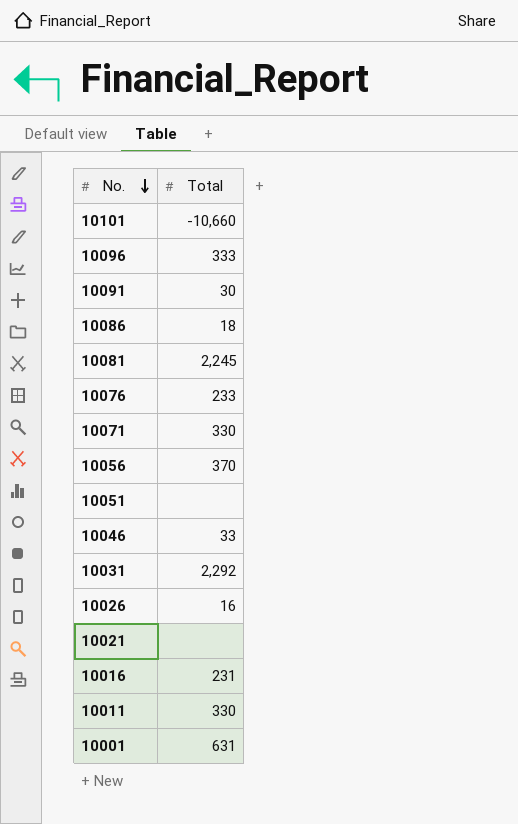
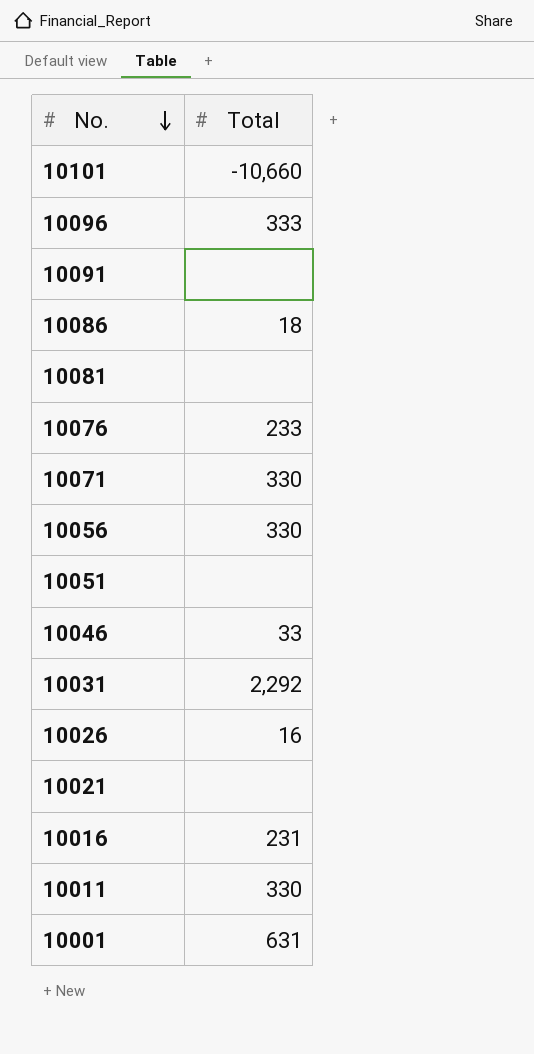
10091 | Total: 30 -> none
10081 | Total: 2,245 -> none
10056 | Total: 370 -> 330

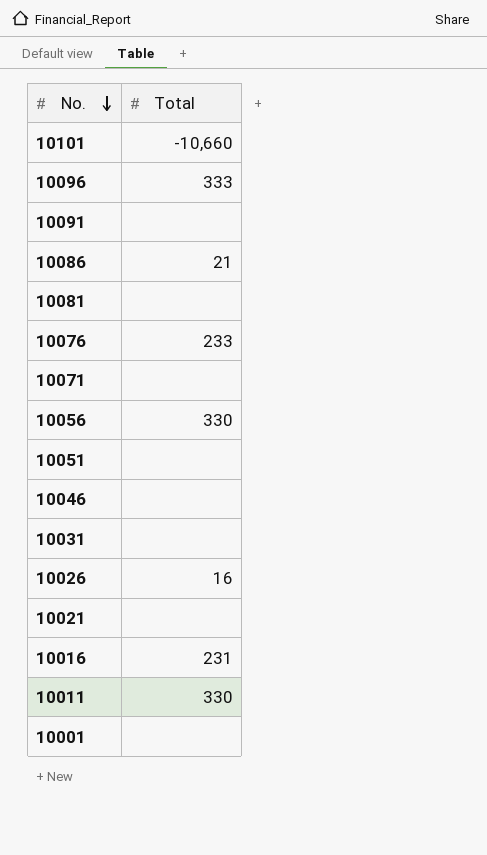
10086 | Total: 18 -> 21
10071 | Total: 330 -> none
10046 | Total: 33 -> none
10031 | Total: 2,292 -> none
10001 | Total: 631 -> none

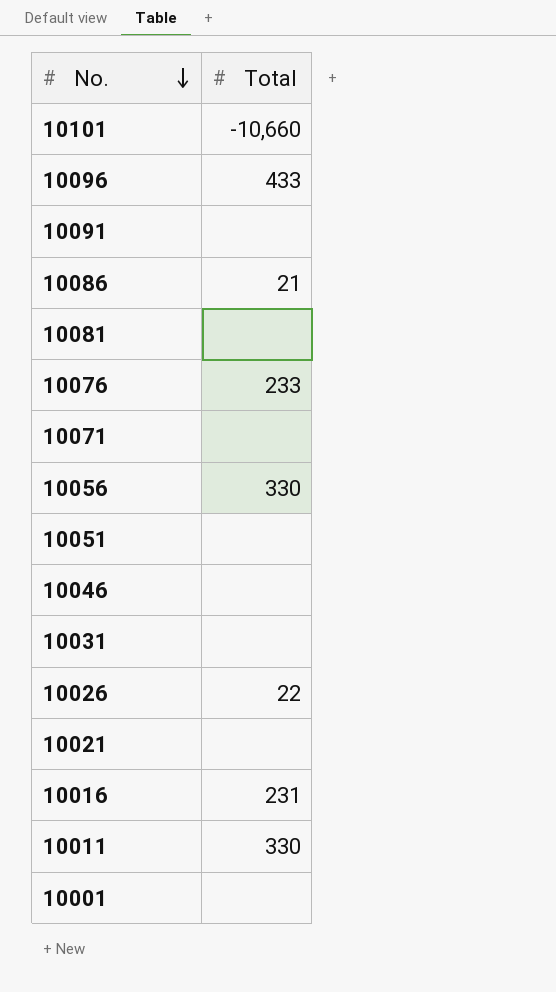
10096 | Total: 333 -> 433
10026 | Total: 16 -> 22

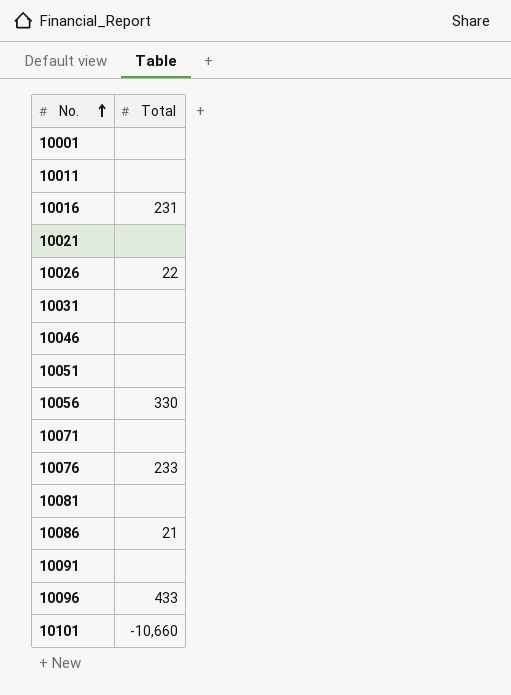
row order: No. descending -> No. ascending
10011 | Total: 330 -> none

